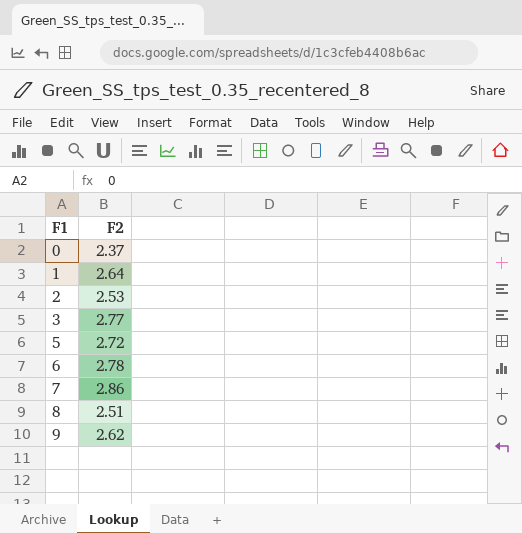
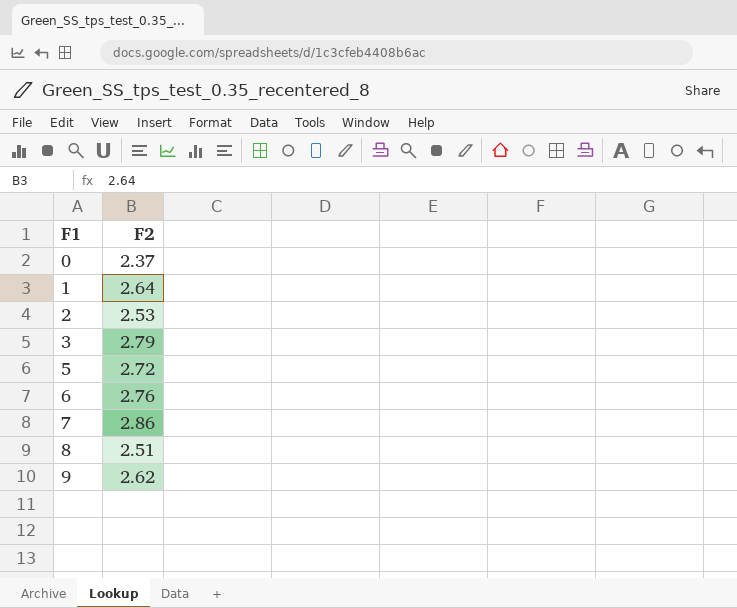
3 | F2: 2.77 -> 2.79
6 | F2: 2.78 -> 2.76

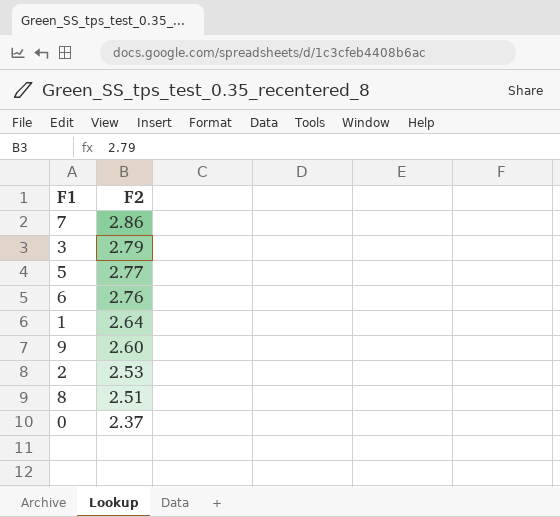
row order: F1 ascending -> F2 descending
5 | F2: 2.72 -> 2.77
9 | F2: 2.62 -> 2.60

